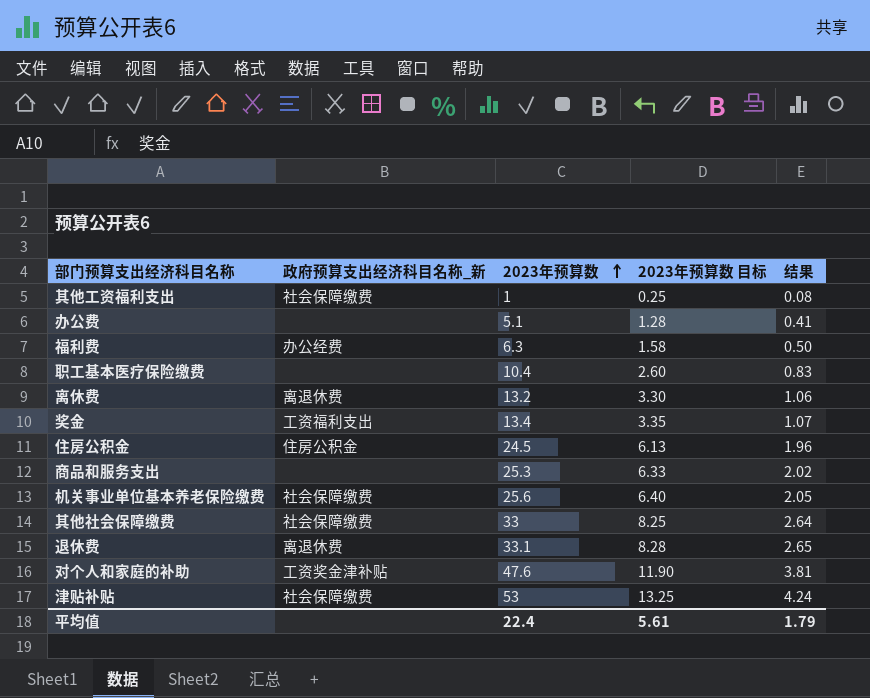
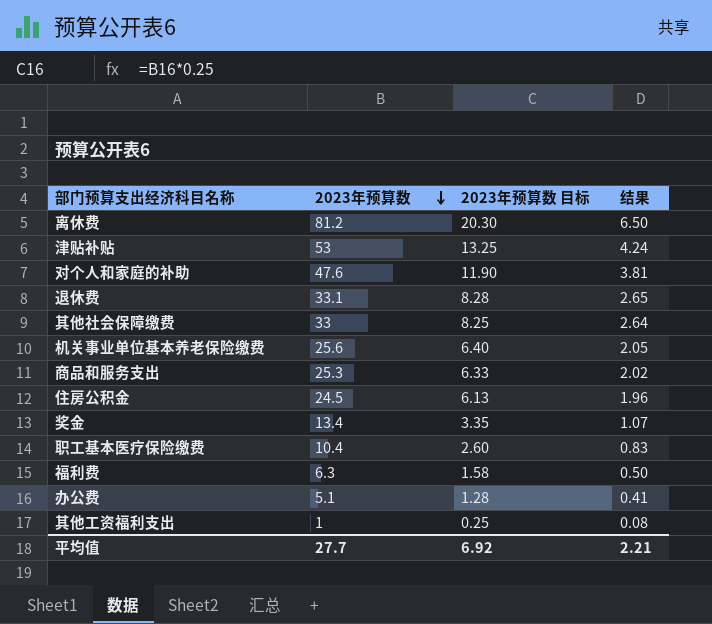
row order: 2023年预算数 ascending -> 2023年预算数 descending
column 政府预算支出经济科目名称_新 | position: 2 -> none
离休费 | 2023年预算数: 13.2 -> 81.2
离休费 | 2023年预算数 目标: 3.30 -> 20.30
离休费 | 结果: 1.06 -> 6.50
平均值 | 2023年预算数: 22.4 -> 27.7
平均值 | 2023年预算数 目标: 5.61 -> 6.92
平均值 | 结果: 1.79 -> 2.21

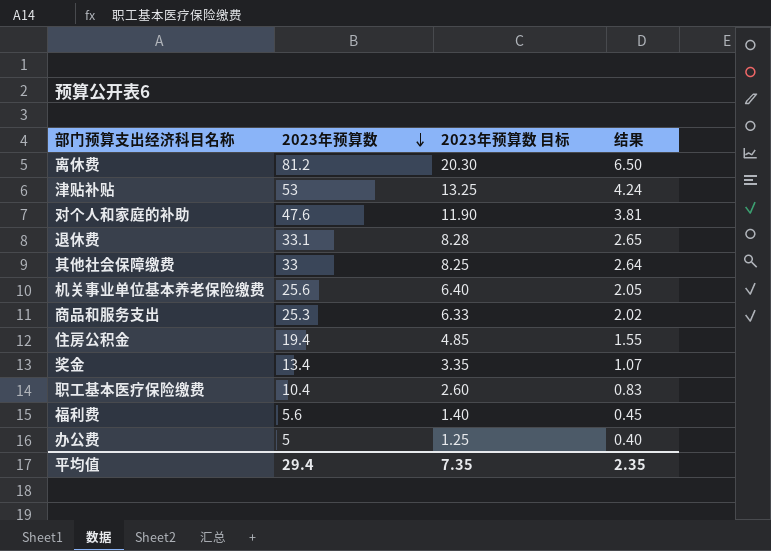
row 其他工资福利支出: 1 | 0.25 | 0.08 -> none
住房公积金 | 2023年预算数: 24.5 -> 19.4
住房公积金 | 2023年预算数 目标: 6.13 -> 4.85
住房公积金 | 结果: 1.96 -> 1.55
福利费 | 2023年预算数: 6.3 -> 5.6
福利费 | 2023年预算数 目标: 1.58 -> 1.40
福利费 | 结果: 0.50 -> 0.45
办公费 | 2023年预算数: 5.1 -> 5
办公费 | 2023年预算数 目标: 1.28 -> 1.25
办公费 | 结果: 0.41 -> 0.40
平均值 | 2023年预算数: 27.7 -> 29.4
平均值 | 2023年预算数 目标: 6.92 -> 7.35
平均值 | 结果: 2.21 -> 2.35

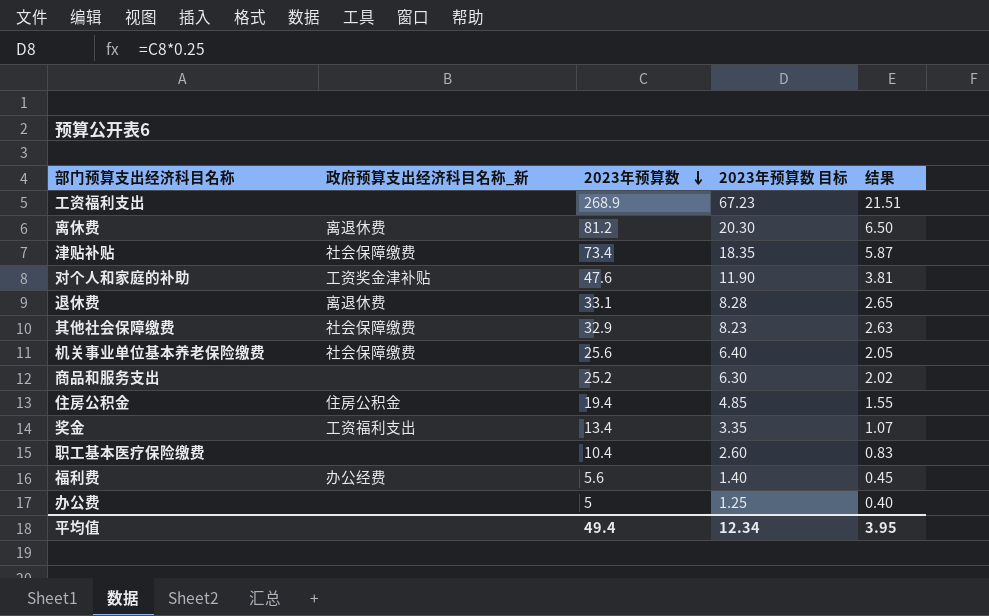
column 政府预算支出经济科目名称_新 | position: none -> 2
row 工资福利支出: none -> none | 268.9 | 67.23 | 21.51
津贴补贴 | 2023年预算数: 53 -> 73.4
津贴补贴 | 2023年预算数 目标: 13.25 -> 18.35
津贴补贴 | 结果: 4.24 -> 5.87
其他社会保障缴费 | 2023年预算数: 33 -> 32.9
其他社会保障缴费 | 2023年预算数 目标: 8.25 -> 8.23
其他社会保障缴费 | 结果: 2.64 -> 2.63
商品和服务支出 | 2023年预算数: 25.3 -> 25.2
商品和服务支出 | 2023年预算数 目标: 6.33 -> 6.30
平均值 | 2023年预算数: 29.4 -> 49.4
平均值 | 2023年预算数 目标: 7.35 -> 12.34
平均值 | 结果: 2.35 -> 3.95

